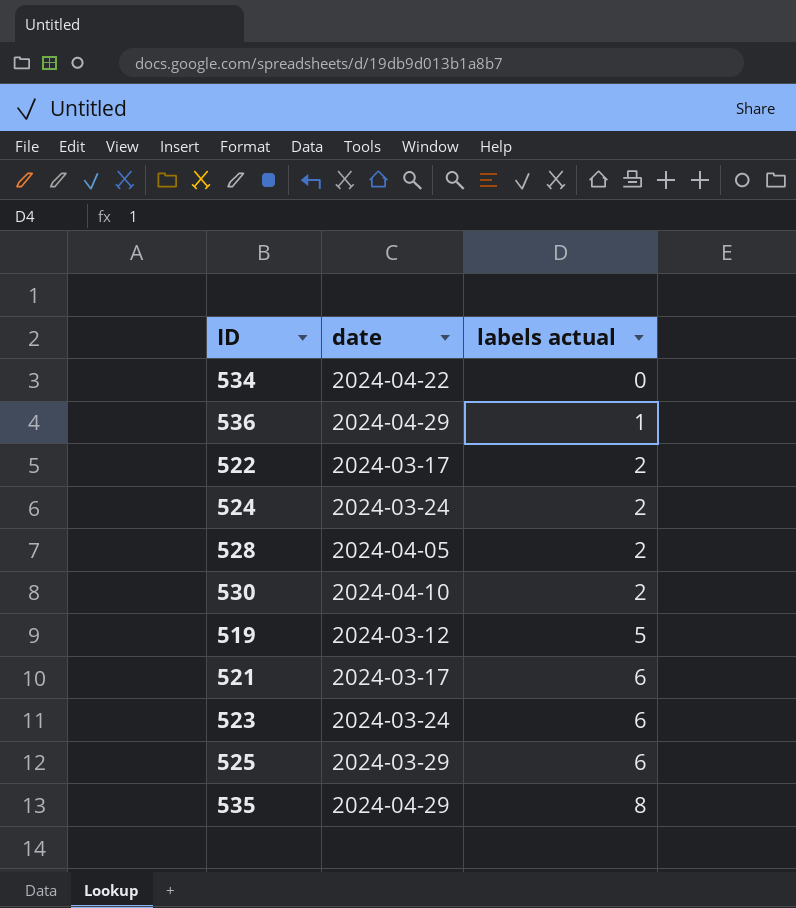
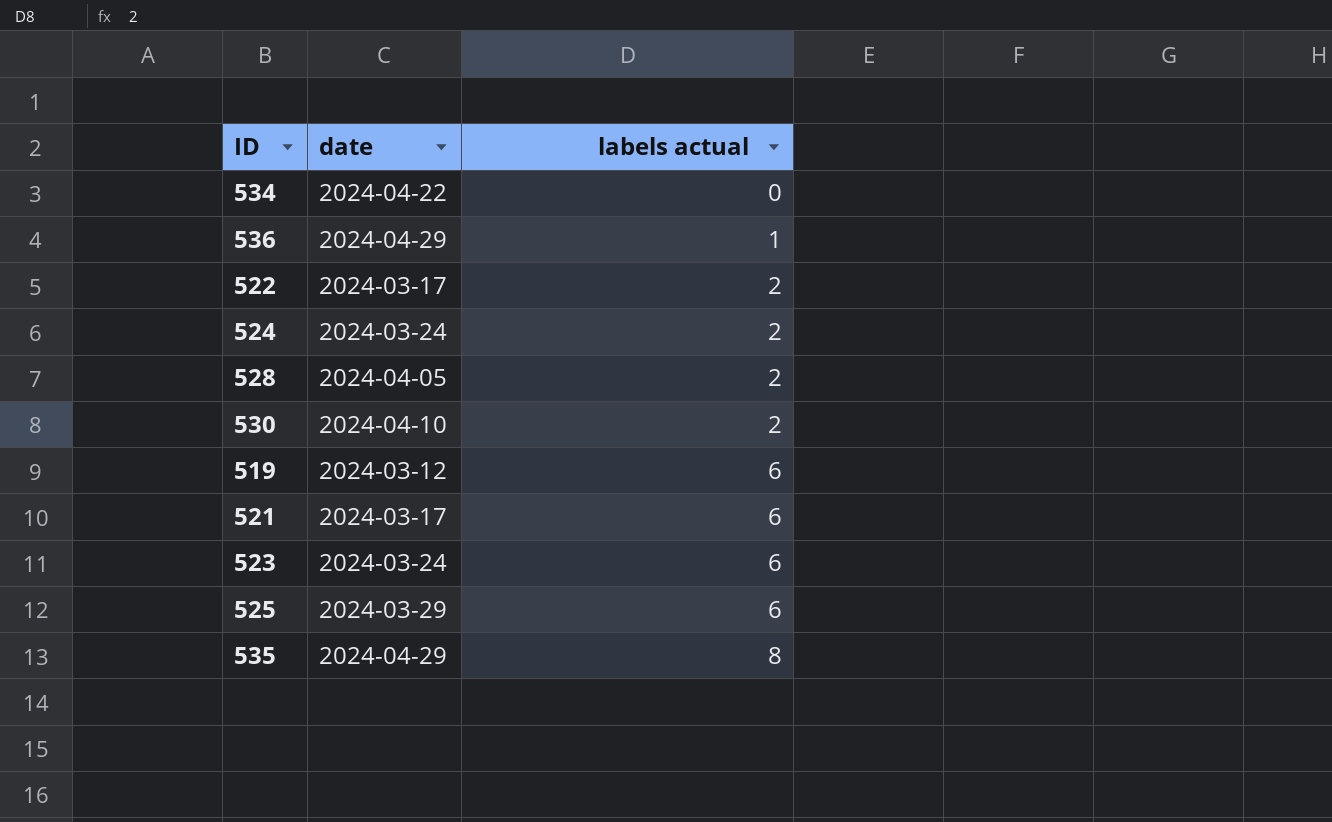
519 | labels actual: 5 -> 6

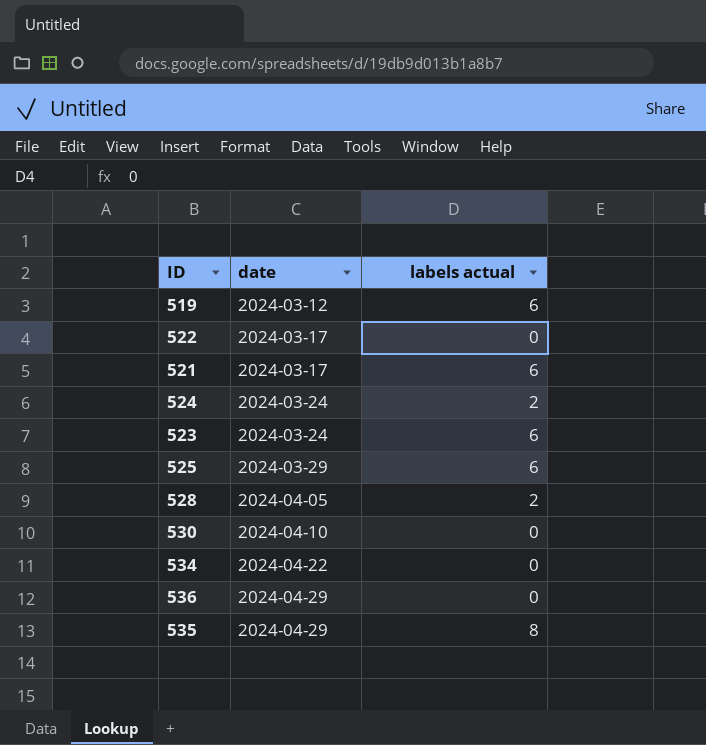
row order: labels actual ascending -> date ascending
522 | labels actual: 2 -> 0
530 | labels actual: 2 -> 0
536 | labels actual: 1 -> 0

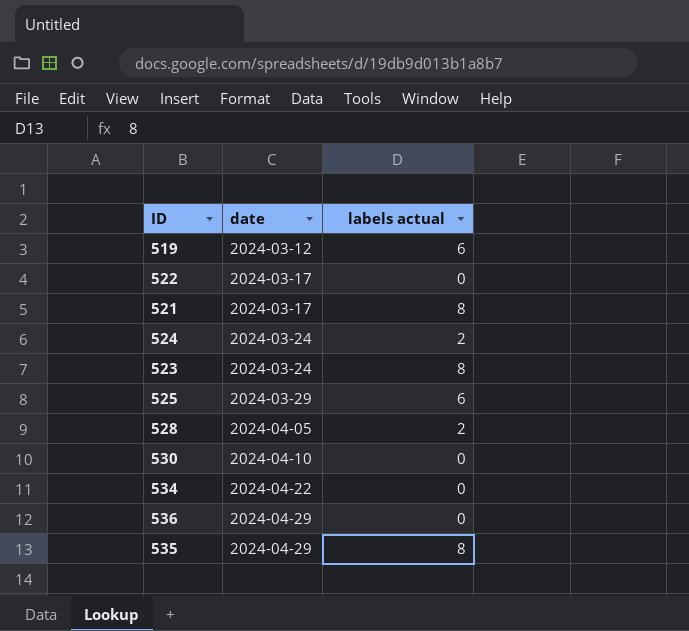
521 | labels actual: 6 -> 8
523 | labels actual: 6 -> 8

